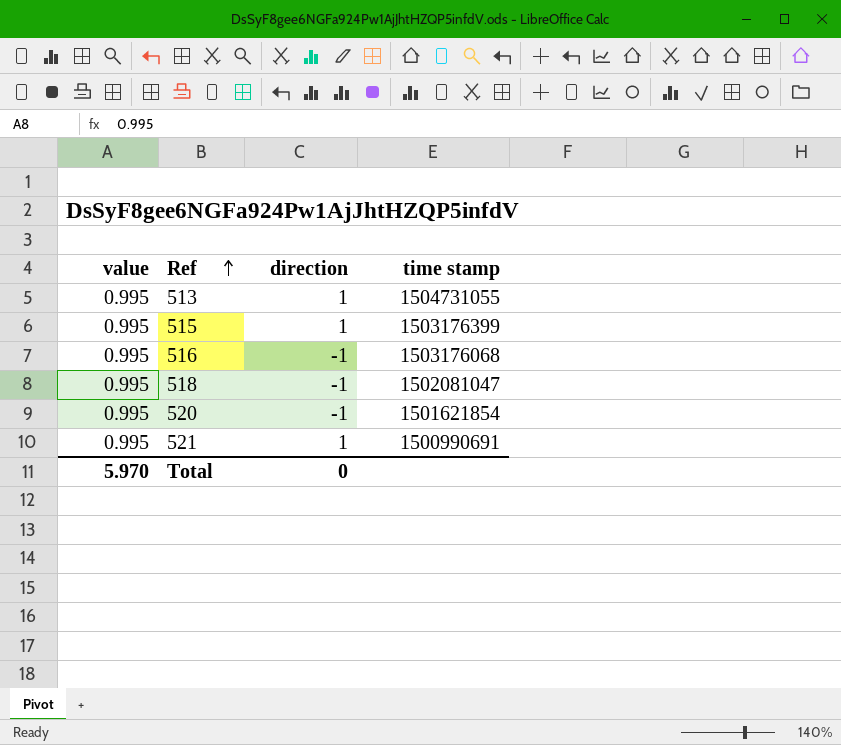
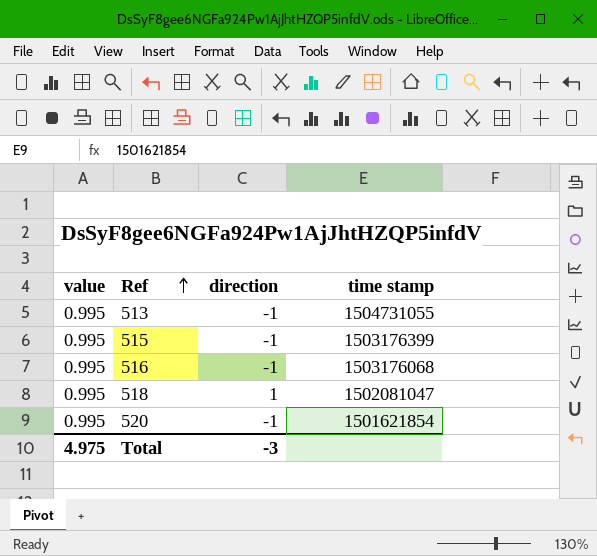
row 521: 0.995 | 1 | 1500990691 -> none
513 | direction: 1 -> -1
515 | direction: 1 -> -1
518 | direction: -1 -> 1
Total | value: 5.970 -> 4.975
Total | direction: 0 -> -3

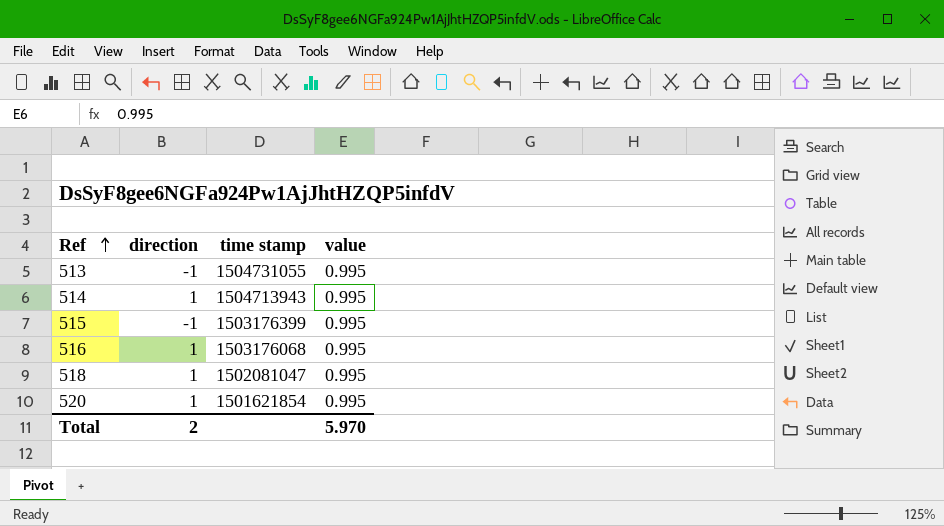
column value | position: 1 -> 4
row 514: none -> 1 | 1504713943 | 0.995
516 | direction: -1 -> 1
520 | direction: -1 -> 1
Total | direction: -3 -> 2
Total | value: 4.975 -> 5.970

